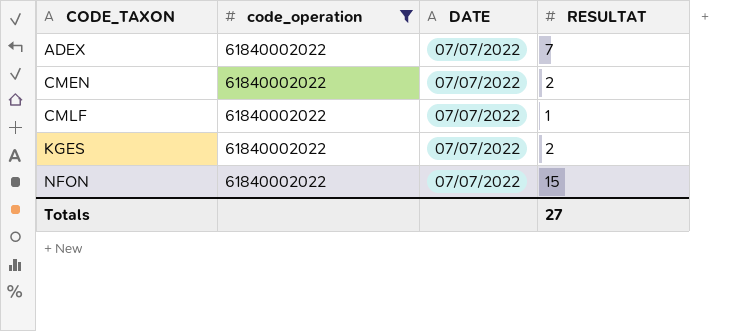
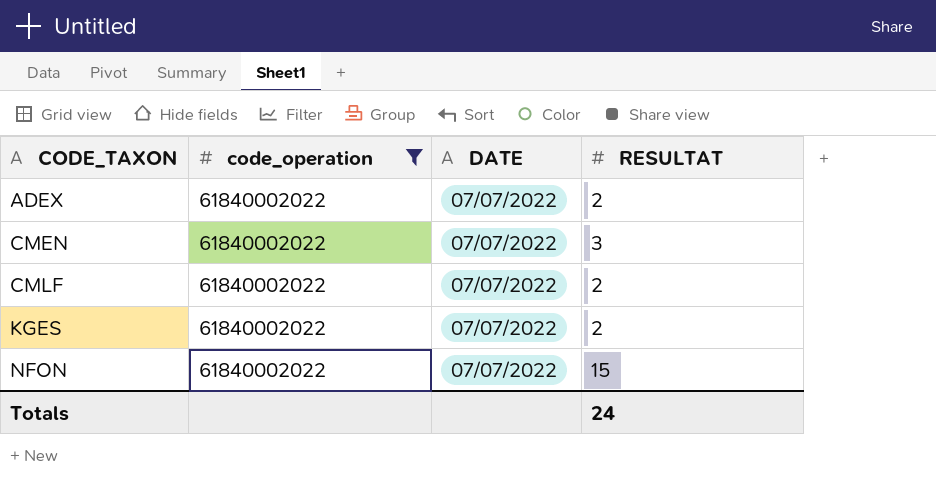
ADEX | RESULTAT: 7 -> 2
CMEN | RESULTAT: 2 -> 3
CMLF | RESULTAT: 1 -> 2
Totals | RESULTAT: 27 -> 24

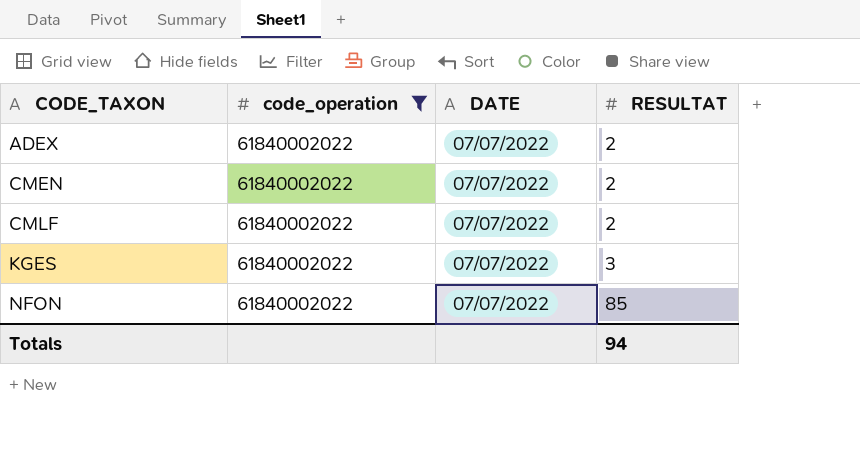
CMEN | RESULTAT: 3 -> 2
KGES | RESULTAT: 2 -> 3
NFON | RESULTAT: 15 -> 85
Totals | RESULTAT: 24 -> 94

